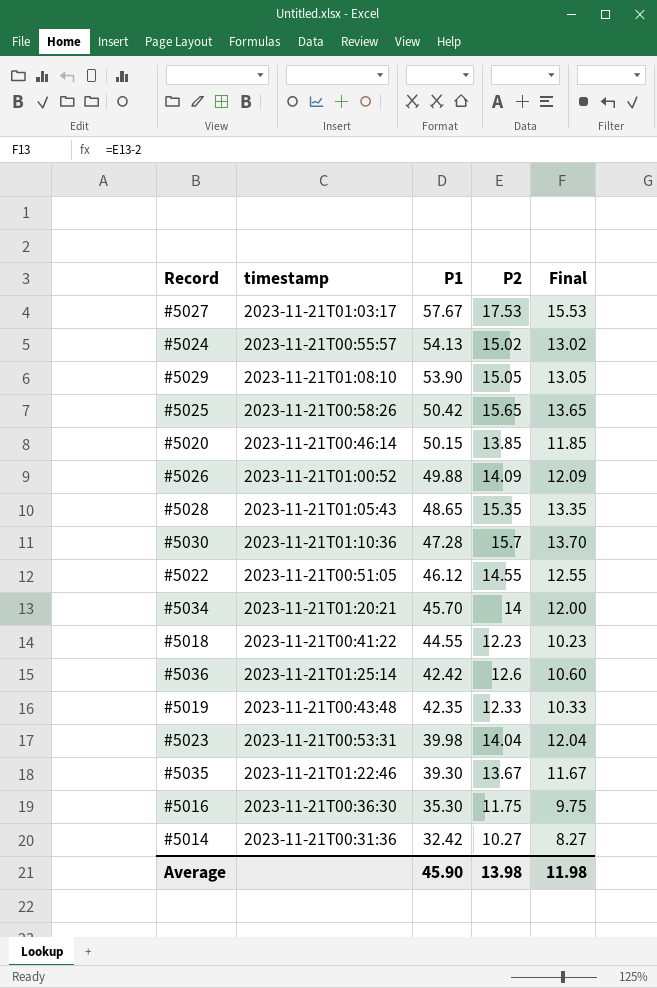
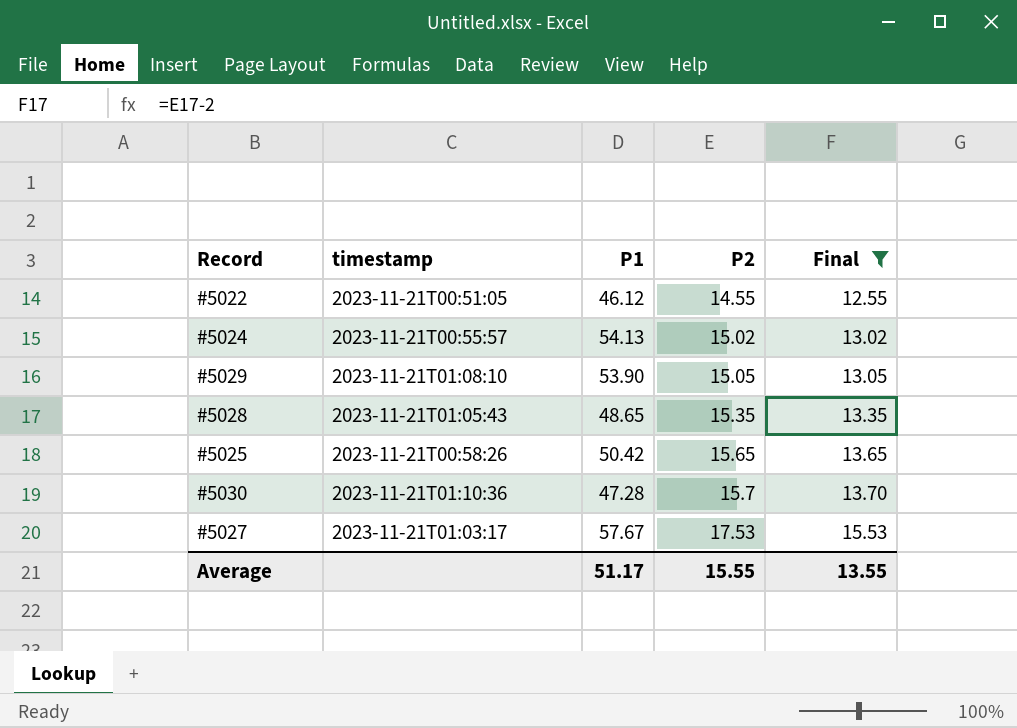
filter: none -> Final >= 12.55
row order: P1 descending -> P2 ascending
Average | P1: 45.90 -> 51.17
Average | P2: 13.98 -> 15.55
Average | Final: 11.98 -> 13.55

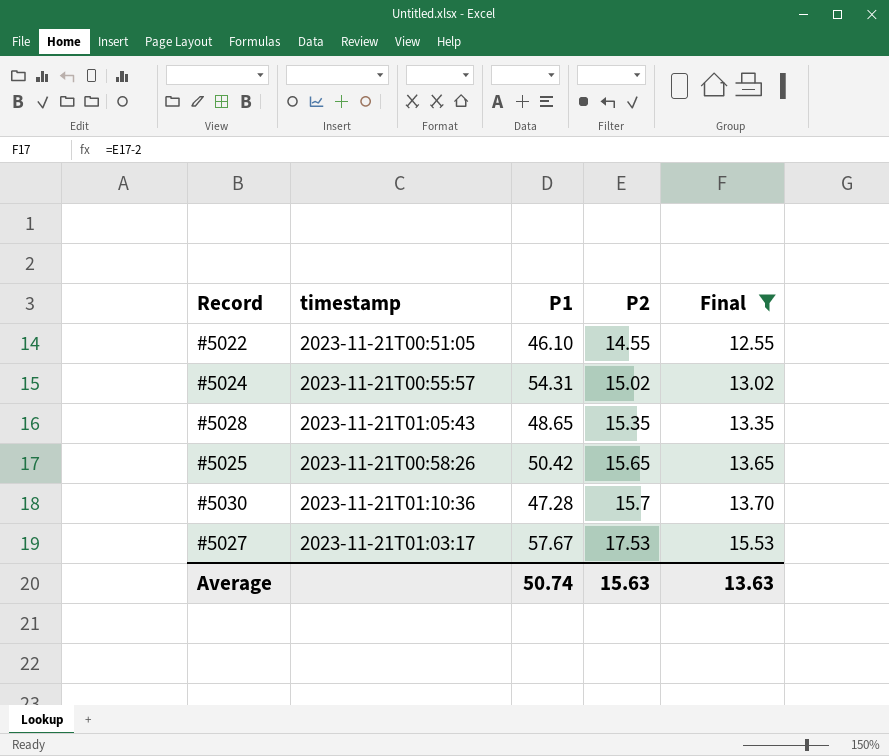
row #5029: 2023-11-21T01:08:10 | 53.90 | 15.05 | 13.05 -> none
#5022 | P1: 46.12 -> 46.10
#5024 | P1: 54.13 -> 54.31
Average | P1: 51.17 -> 50.74
Average | P2: 15.55 -> 15.63
Average | Final: 13.55 -> 13.63

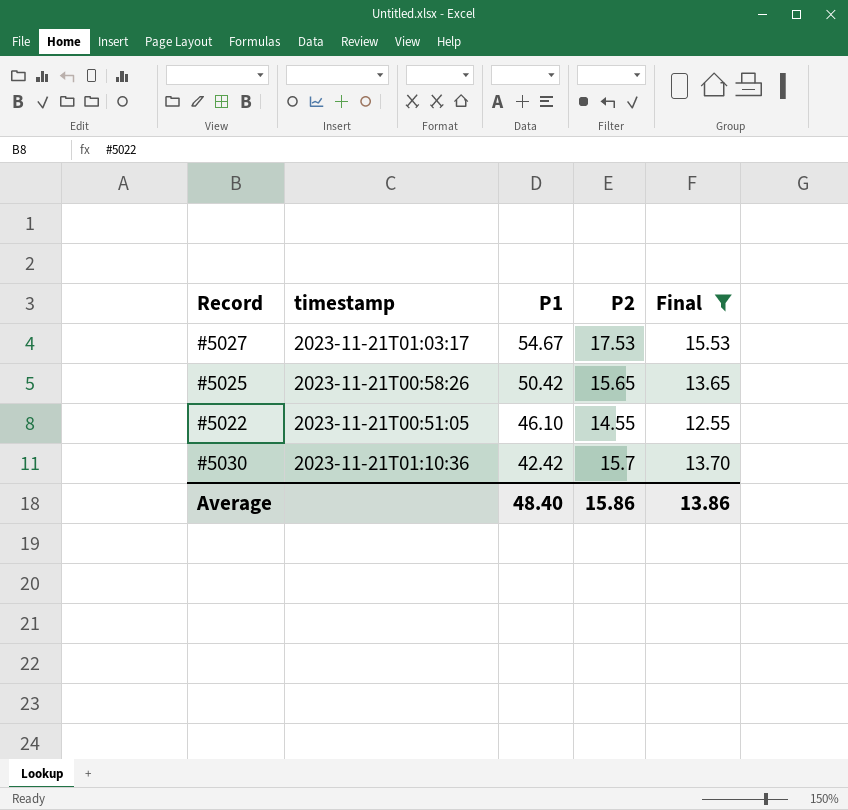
row order: P2 ascending -> P1 descending
row #5024: 2023-11-21T00:55:57 | 54.31 | 15.02 | 13.02 -> none
row #5028: 2023-11-21T01:05:43 | 48.65 | 15.35 | 13.35 -> none
#5027 | P1: 57.67 -> 54.67
#5030 | P1: 47.28 -> 42.42
Average | P1: 50.74 -> 48.40
Average | P2: 15.63 -> 15.86
Average | Final: 13.63 -> 13.86

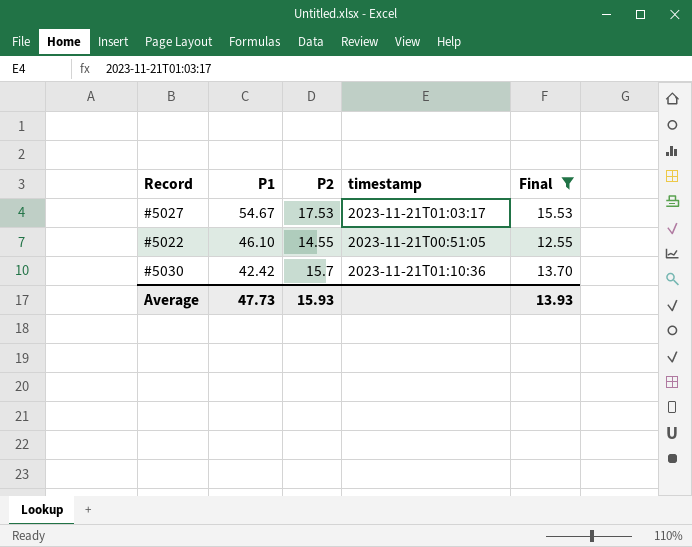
column timestamp | position: 2 -> 4
row #5025: 2023-11-21T00:58:26 | 50.42 | 15.65 | 13.65 -> none
Average | P1: 48.40 -> 47.73
Average | P2: 15.86 -> 15.93
Average | Final: 13.86 -> 13.93

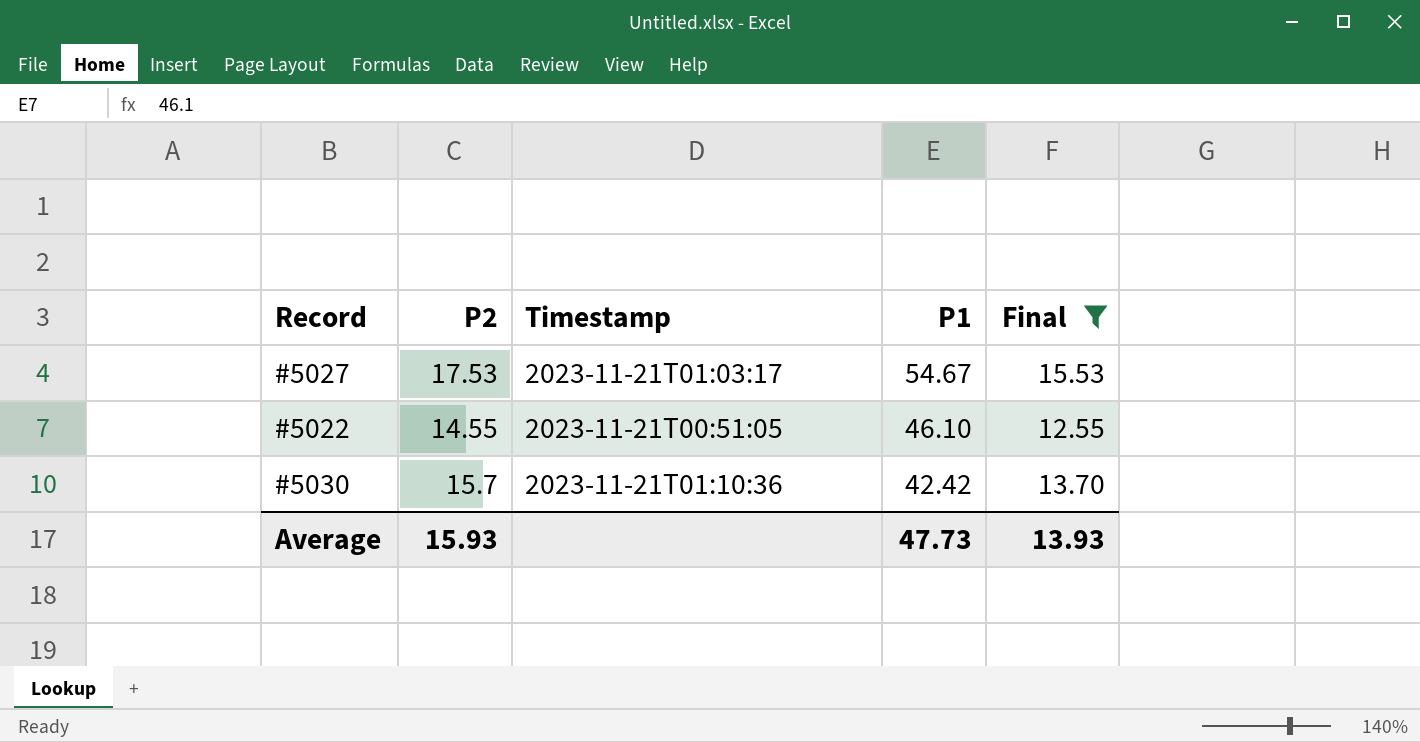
column name: timestamp -> Timestamp
column P1 | position: 2 -> 4

